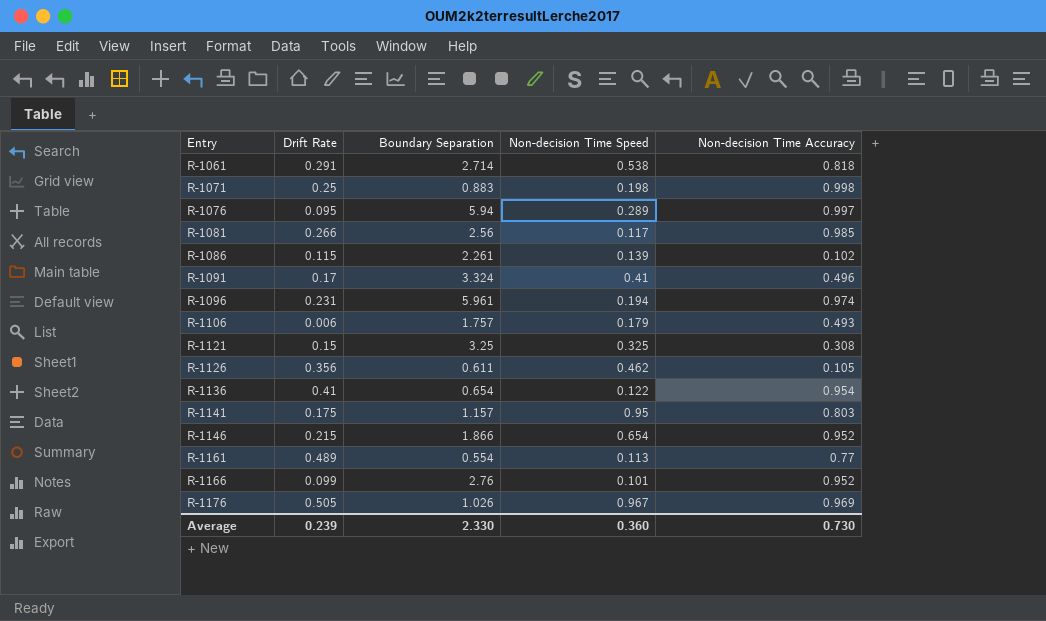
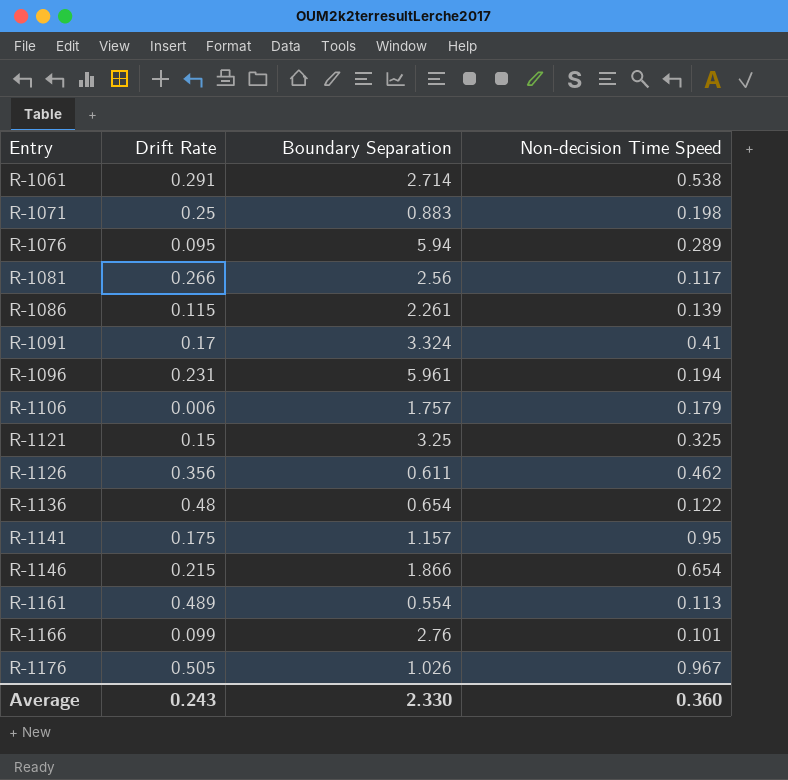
column Non-decision Time Accuracy | position: 5 -> none
R-1136 | Drift Rate: 0.41 -> 0.48
Average | Drift Rate: 0.239 -> 0.243

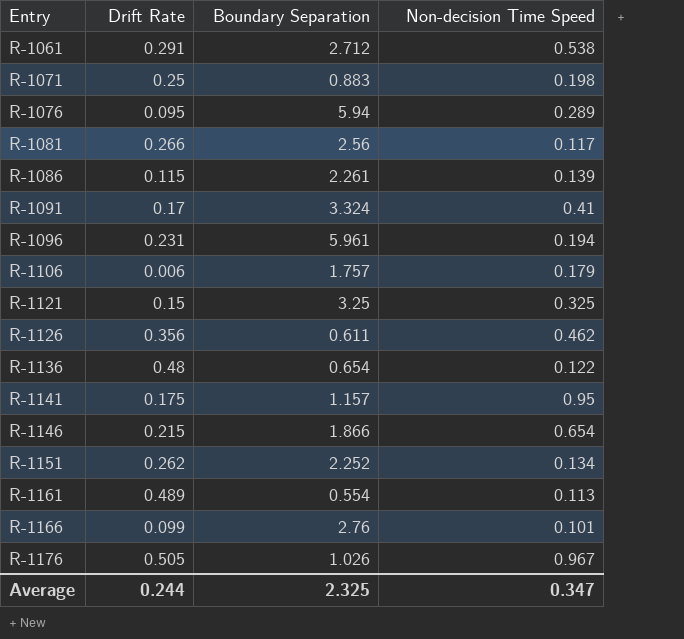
R-1061 | Boundary Separation: 2.714 -> 2.712
row R-1151: none -> 0.262 | 2.252 | 0.134
Average | Drift Rate: 0.243 -> 0.244
Average | Boundary Separation: 2.330 -> 2.325
Average | Non-decision Time Speed: 0.360 -> 0.347

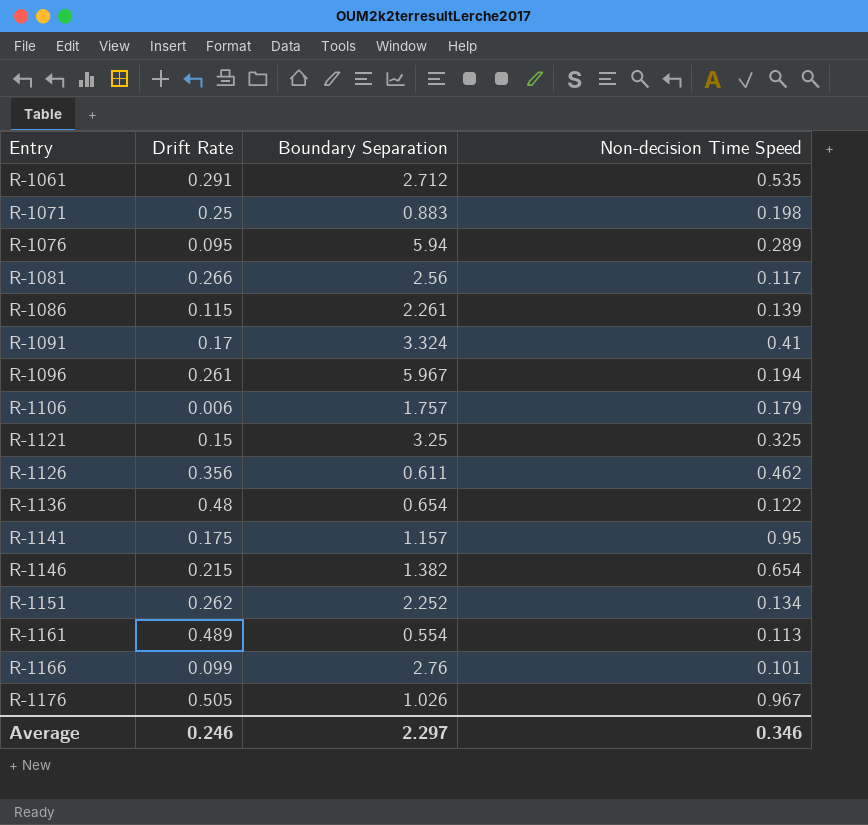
R-1061 | Non-decision Time Speed: 0.538 -> 0.535
R-1096 | Drift Rate: 0.231 -> 0.261
R-1096 | Boundary Separation: 5.961 -> 5.967
R-1146 | Boundary Separation: 1.866 -> 1.382
Average | Drift Rate: 0.244 -> 0.246
Average | Boundary Separation: 2.325 -> 2.297
Average | Non-decision Time Speed: 0.347 -> 0.346

